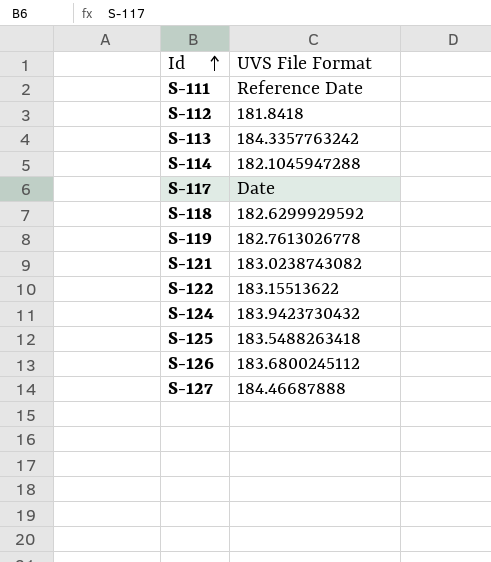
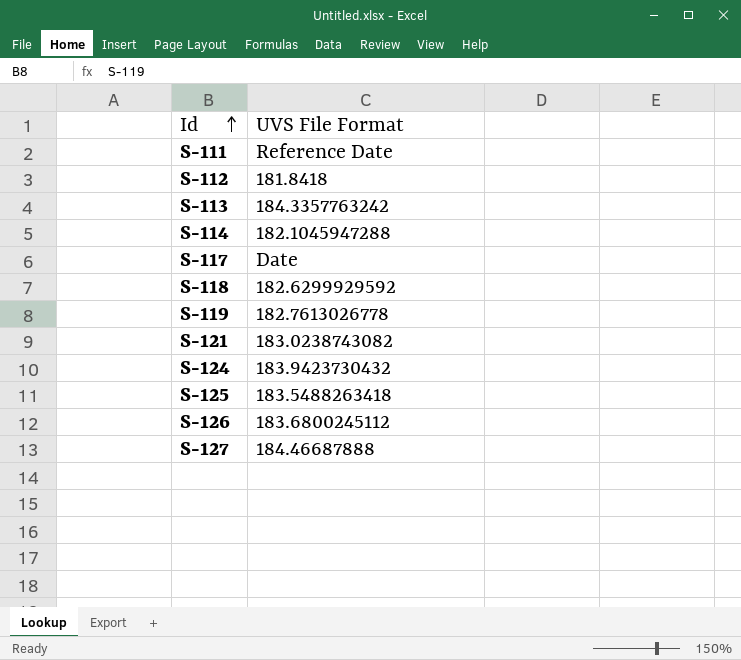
row S-122: 183.15513622 -> none

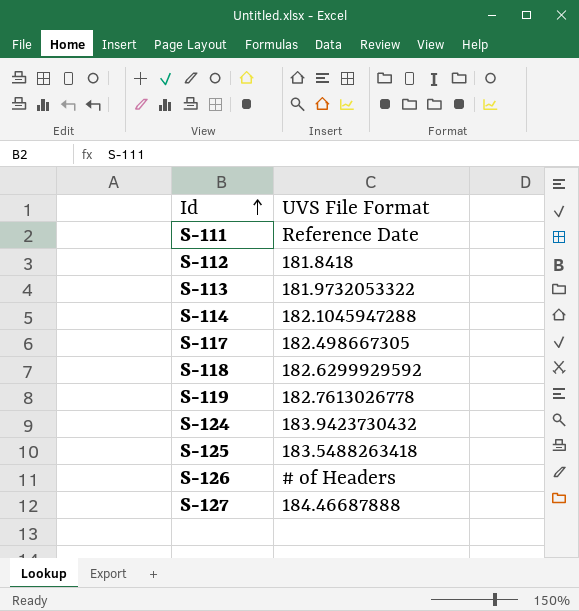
row S-121: 183.0238743082 -> none
S-113 | UVS File Format: 184.3357763242 -> 181.9732053322
S-117 | UVS File Format: Date -> 182.498667305
S-126 | UVS File Format: 183.6800245112 -> # of Headers

